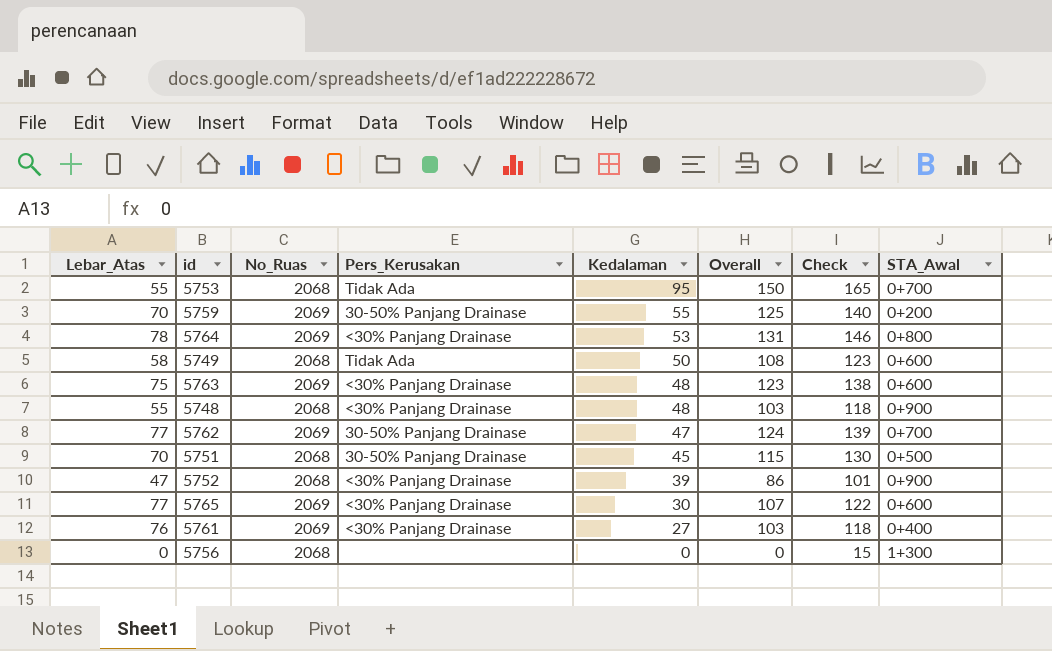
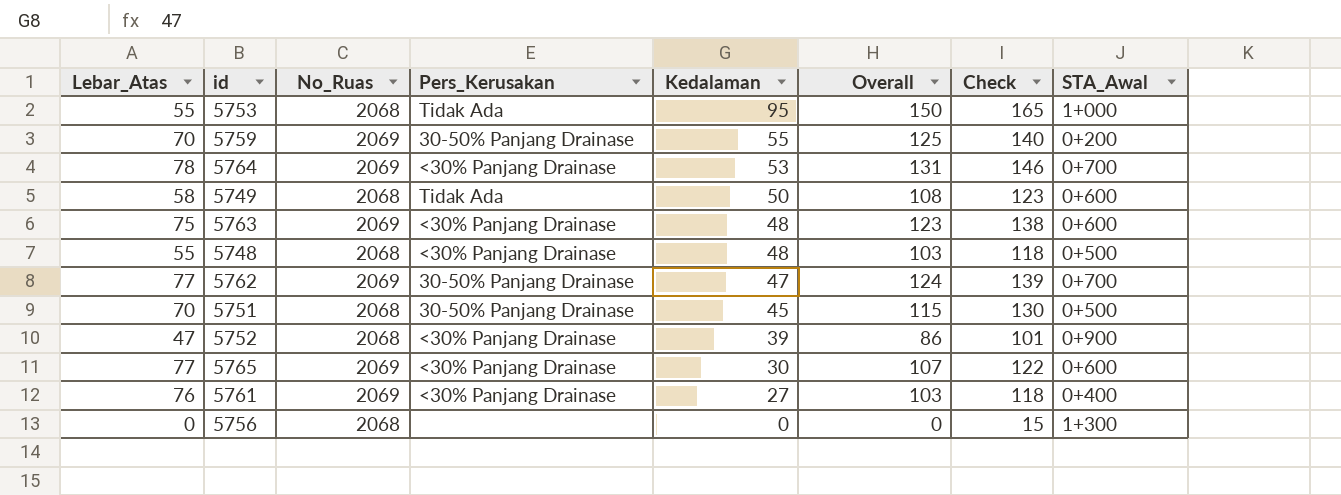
5753 | STA_Awal: 0+700 -> 1+000
5764 | STA_Awal: 0+800 -> 0+700
5748 | STA_Awal: 0+900 -> 0+500

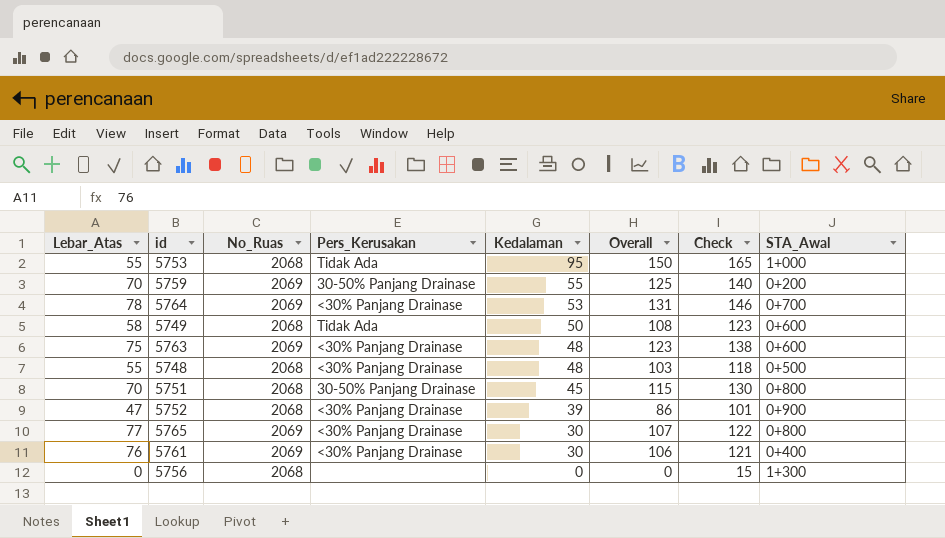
row 5762: 77 | 2069 | 30-50% Panjang Drainase | 47 | 124 | 139 | 0+700 -> none
5751 | STA_Awal: 0+500 -> 0+800
5765 | STA_Awal: 0+600 -> 0+800
5761 | Kedalaman: 27 -> 30
5761 | Overall: 103 -> 106
5761 | Check: 118 -> 121

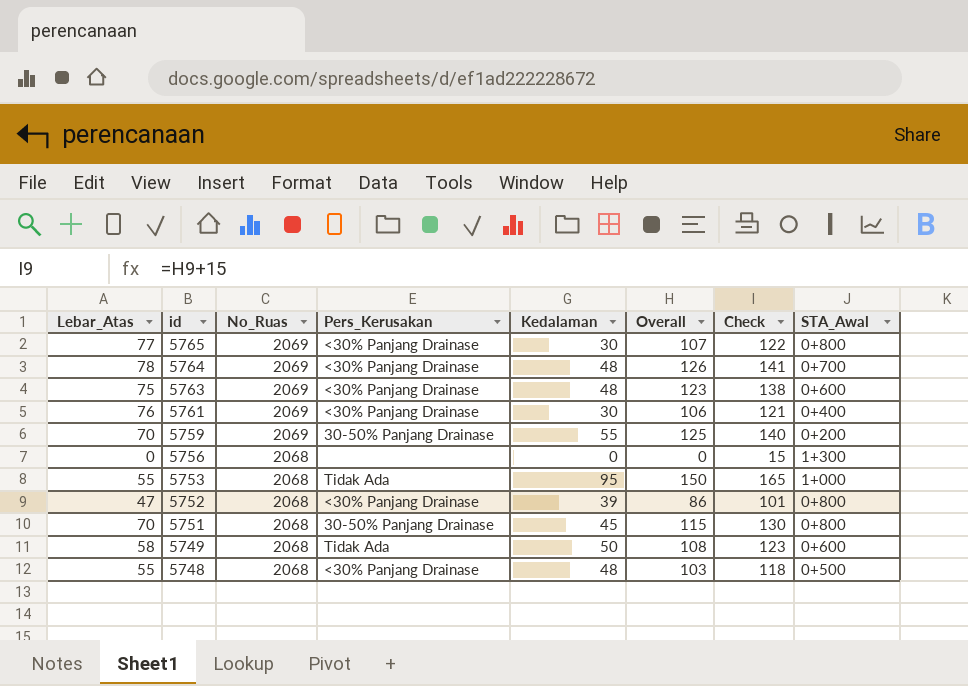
row order: Kedalaman descending -> id descending
5764 | Kedalaman: 53 -> 48
5764 | Overall: 131 -> 126
5764 | Check: 146 -> 141
5752 | STA_Awal: 0+900 -> 0+800

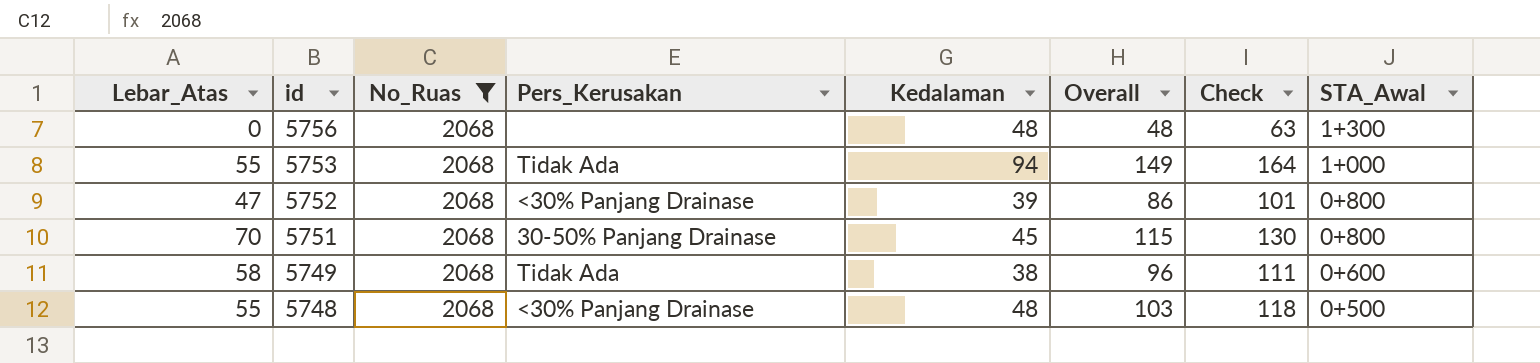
filter: none -> No_Ruas = 2068
5756 | Kedalaman: 0 -> 48
5756 | Overall: 0 -> 48
5756 | Check: 15 -> 63
5753 | Kedalaman: 95 -> 94
5753 | Overall: 150 -> 149
5753 | Check: 165 -> 164
5749 | Kedalaman: 50 -> 38
5749 | Overall: 108 -> 96
5749 | Check: 123 -> 111

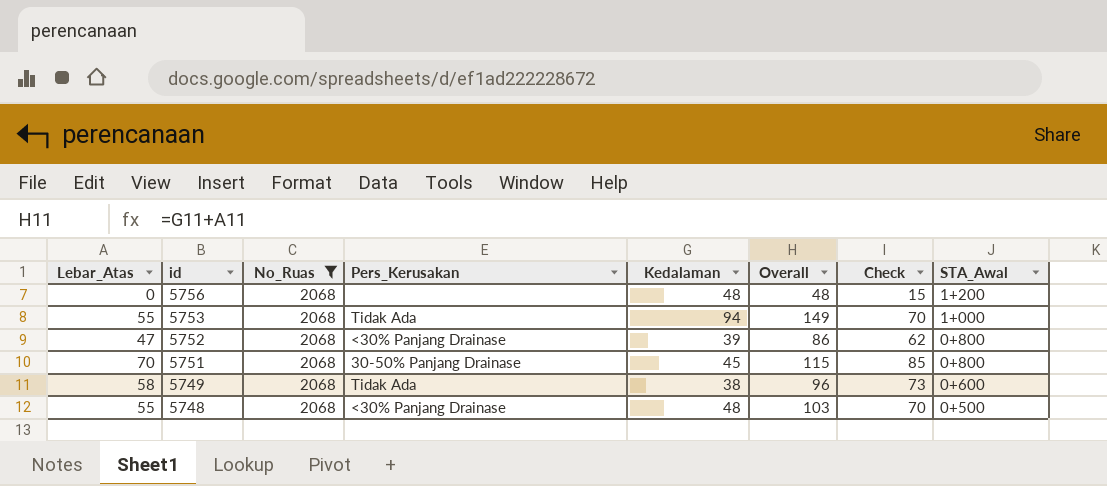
column Check | formula: [Overall] + 15 -> [Lebar_Atas] + 15
5756 | STA_Awal: 1+300 -> 1+200

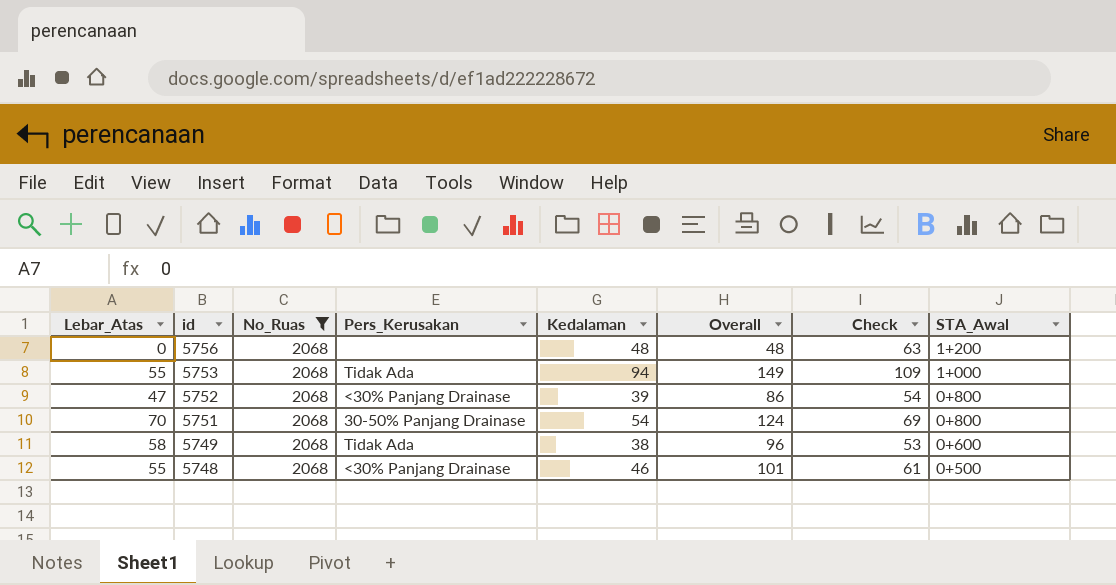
column Check | formula: [Lebar_Atas] + 15 -> [Kedalaman] + 15
5751 | Kedalaman: 45 -> 54
5751 | Overall: 115 -> 124
5748 | Kedalaman: 48 -> 46
5748 | Overall: 103 -> 101

